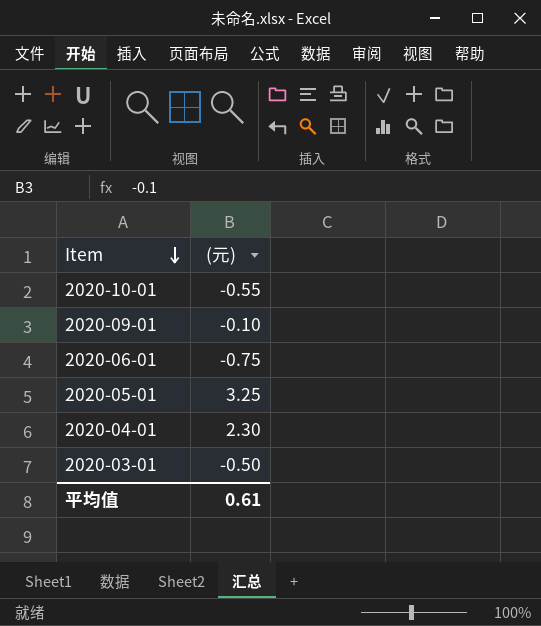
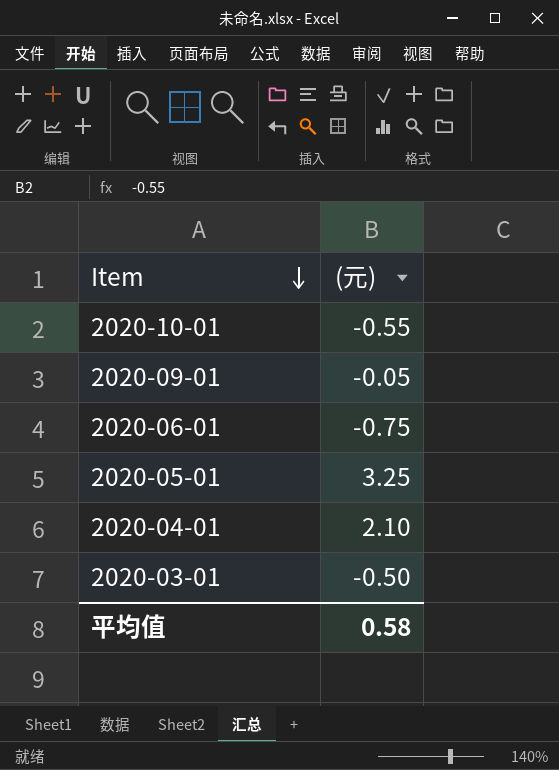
2020-09-01 | (元): -0.10 -> -0.05
2020-04-01 | (元): 2.30 -> 2.10
平均值 | (元): 0.61 -> 0.58

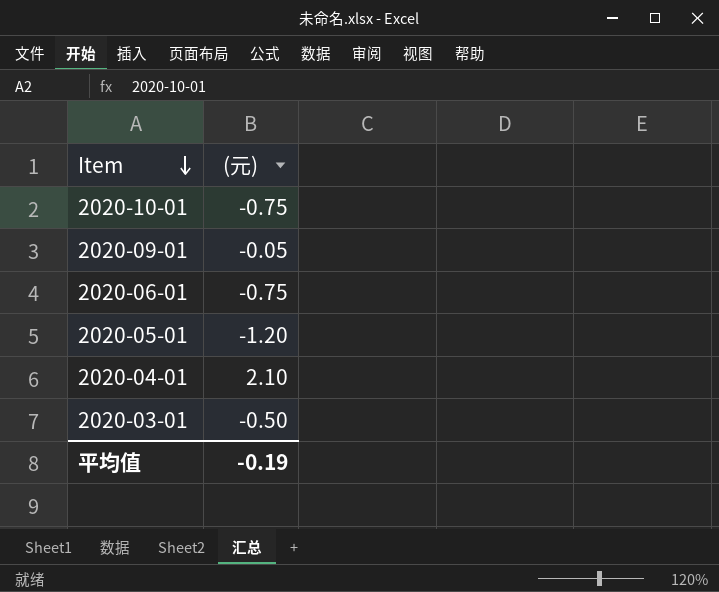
2020-10-01 | (元): -0.55 -> -0.75
2020-05-01 | (元): 3.25 -> -1.20
平均值 | (元): 0.58 -> -0.19

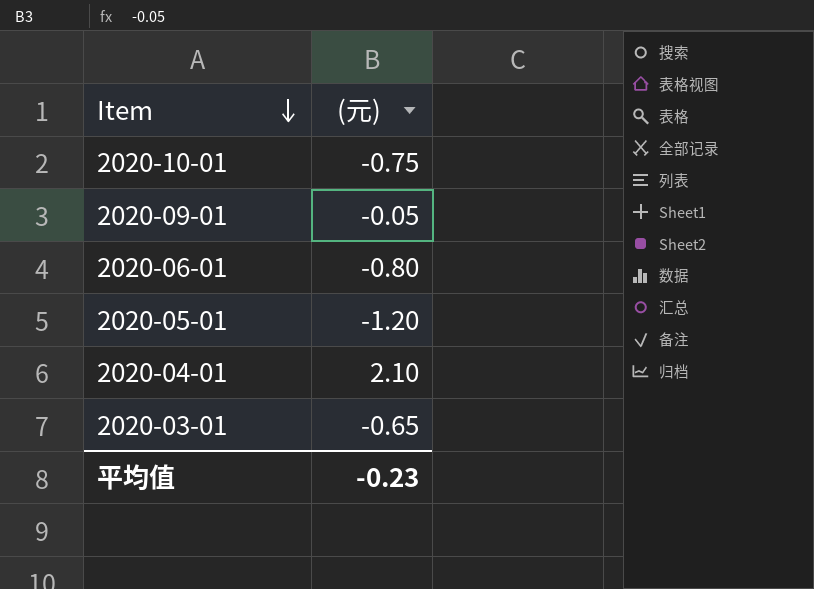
2020-06-01 | (元): -0.75 -> -0.80
2020-03-01 | (元): -0.50 -> -0.65
平均值 | (元): -0.19 -> -0.23

